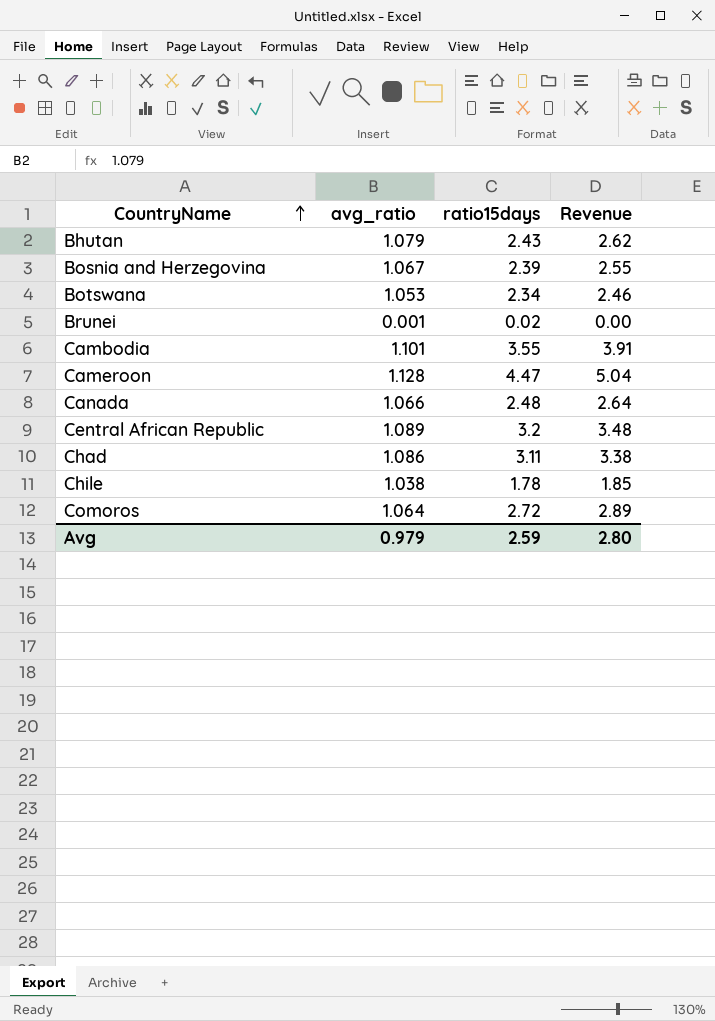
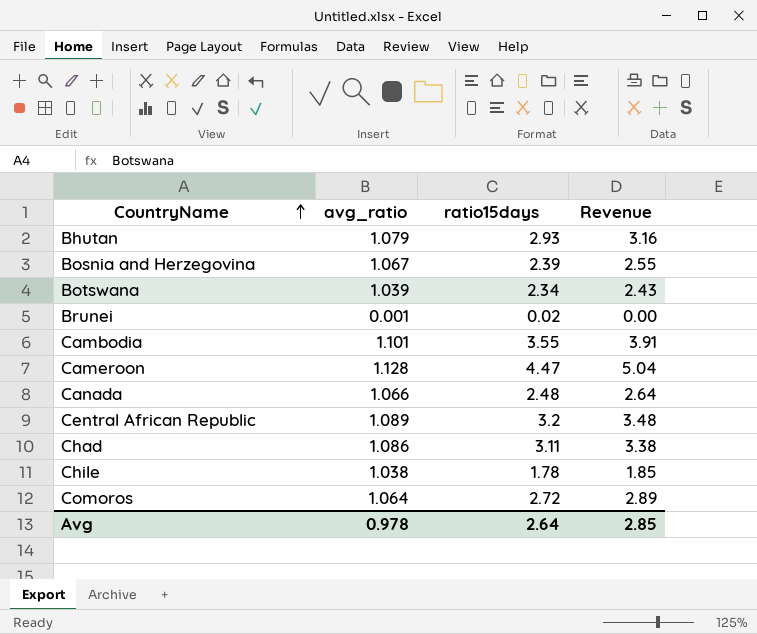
Bhutan | ratio15days: 2.43 -> 2.93
Bhutan | Revenue: 2.62 -> 3.16
Botswana | avg_ratio: 1.053 -> 1.039
Botswana | Revenue: 2.46 -> 2.43
Avg | avg_ratio: 0.979 -> 0.978
Avg | ratio15days: 2.59 -> 2.64
Avg | Revenue: 2.80 -> 2.85

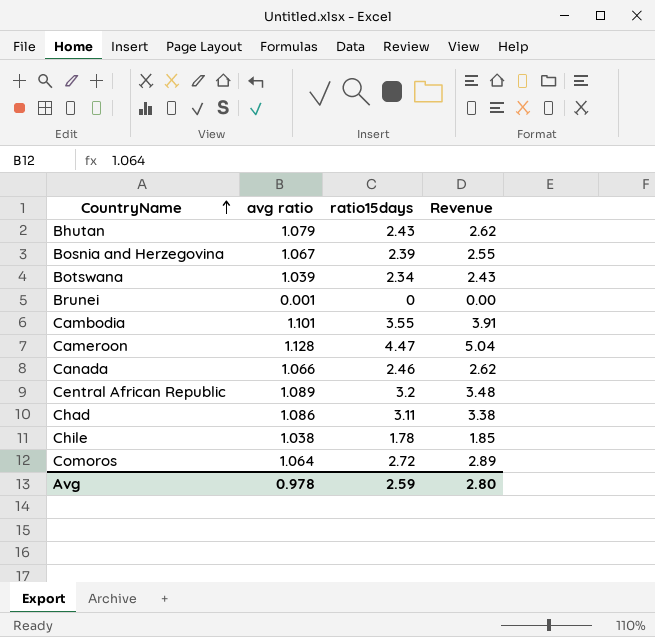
column name: avg_ratio -> avg ratio
Bhutan | ratio15days: 2.93 -> 2.43
Bhutan | Revenue: 3.16 -> 2.62
Brunei | ratio15days: 0.02 -> 0
Canada | ratio15days: 2.48 -> 2.46
Canada | Revenue: 2.64 -> 2.62
Avg | ratio15days: 2.64 -> 2.59
Avg | Revenue: 2.85 -> 2.80

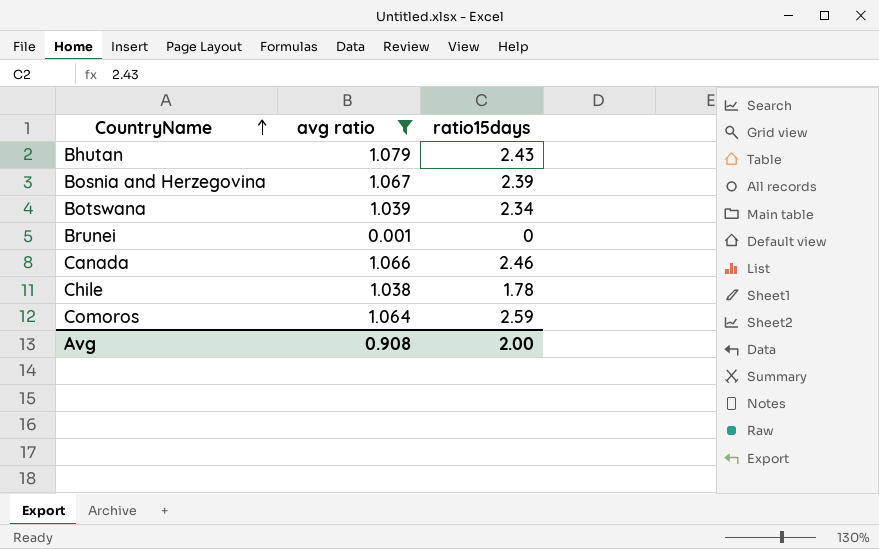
filter: none -> avg ratio <= 1.079
column Revenue | formula: [avg ratio] * [ratio15days] -> none
Comoros | ratio15days: 2.72 -> 2.59
Avg | avg ratio: 0.978 -> 0.908
Avg | ratio15days: 2.59 -> 2.00

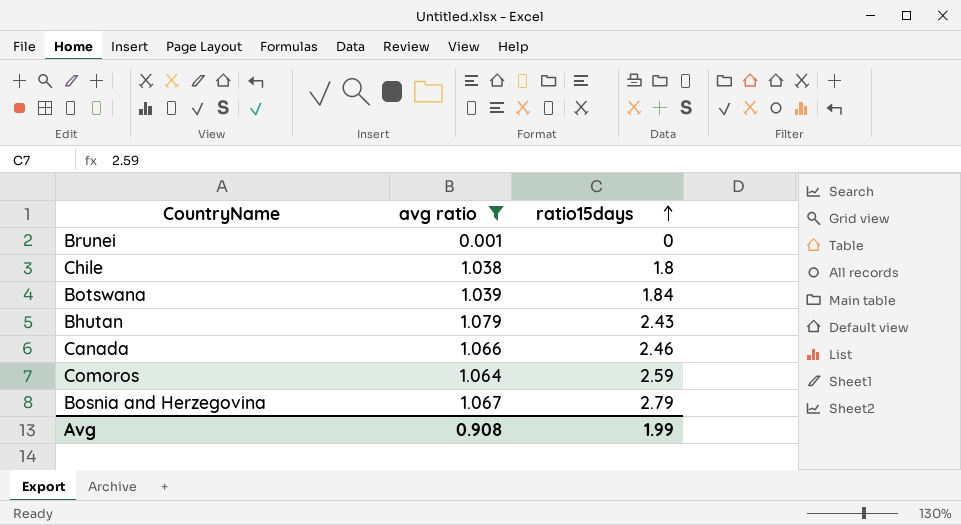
row order: CountryName ascending -> ratio15days ascending
Chile | ratio15days: 1.78 -> 1.8
Botswana | ratio15days: 2.34 -> 1.84
Bosnia and Herzegovina | ratio15days: 2.39 -> 2.79
Avg | ratio15days: 2.00 -> 1.99

